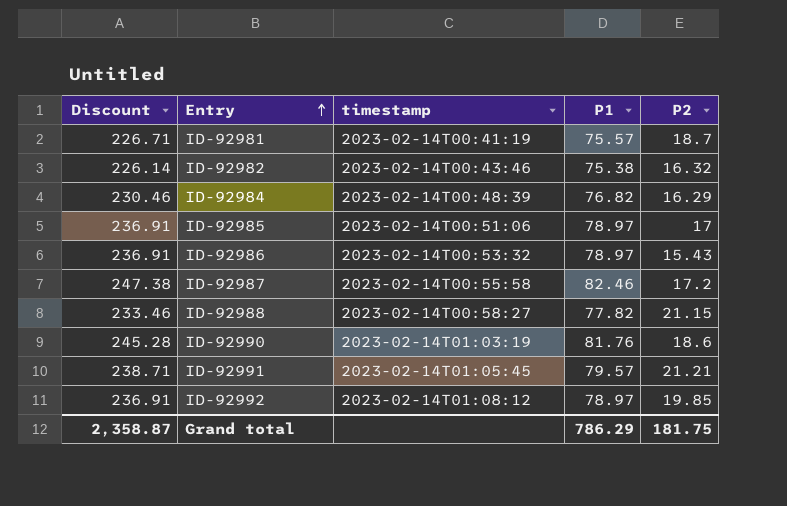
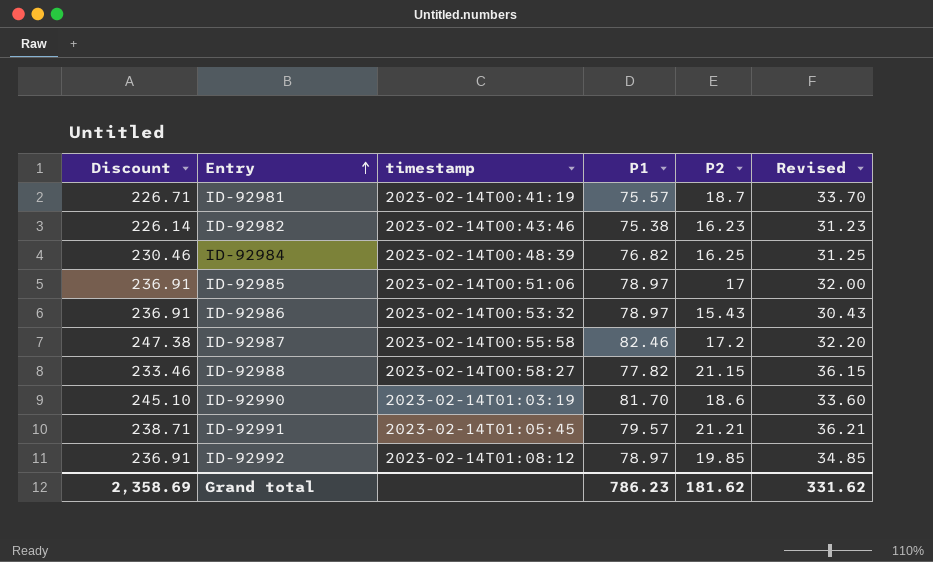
column Revised | formula: none -> [P2] + 15
ID-92982 | P2: 16.32 -> 16.23
ID-92984 | P2: 16.29 -> 16.25
ID-92990 | Discount: 245.28 -> 245.10
ID-92990 | P1: 81.76 -> 81.70
Grand total | Discount: 2,358.87 -> 2,358.69
Grand total | P1: 786.29 -> 786.23
Grand total | P2: 181.75 -> 181.62

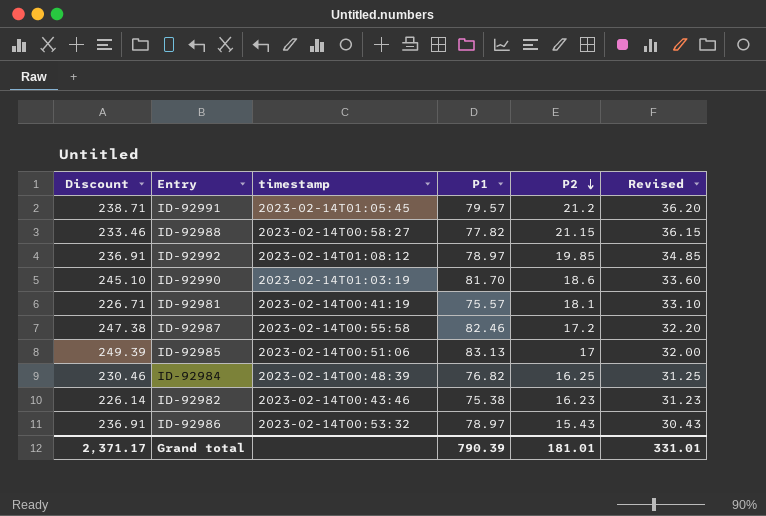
row order: Entry ascending -> P2 descending
ID-92991 | P2: 21.21 -> 21.2
ID-92991 | Revised: 36.21 -> 36.20
ID-92981 | P2: 18.7 -> 18.1
ID-92981 | Revised: 33.70 -> 33.10
ID-92985 | Discount: 236.91 -> 249.39
ID-92985 | P1: 78.97 -> 83.13
Grand total | Discount: 2,358.69 -> 2,371.17
Grand total | P1: 786.23 -> 790.39
Grand total | P2: 181.62 -> 181.01
Grand total | Revised: 331.62 -> 331.01

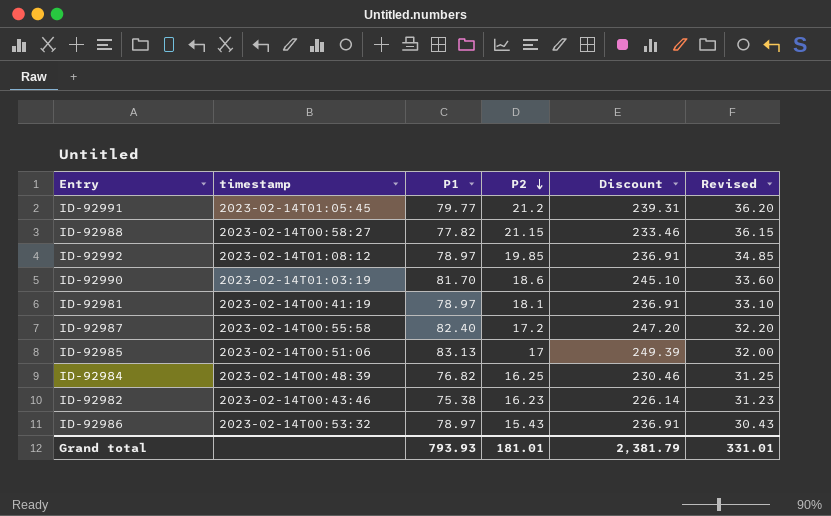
column Discount | position: 1 -> 5
ID-92991 | P1: 79.57 -> 79.77
ID-92991 | Discount: 238.71 -> 239.31
ID-92981 | P1: 75.57 -> 78.97
ID-92981 | Discount: 226.71 -> 236.91
ID-92987 | P1: 82.46 -> 82.40
ID-92987 | Discount: 247.38 -> 247.20
Grand total | P1: 790.39 -> 793.93
Grand total | Discount: 2,371.17 -> 2,381.79

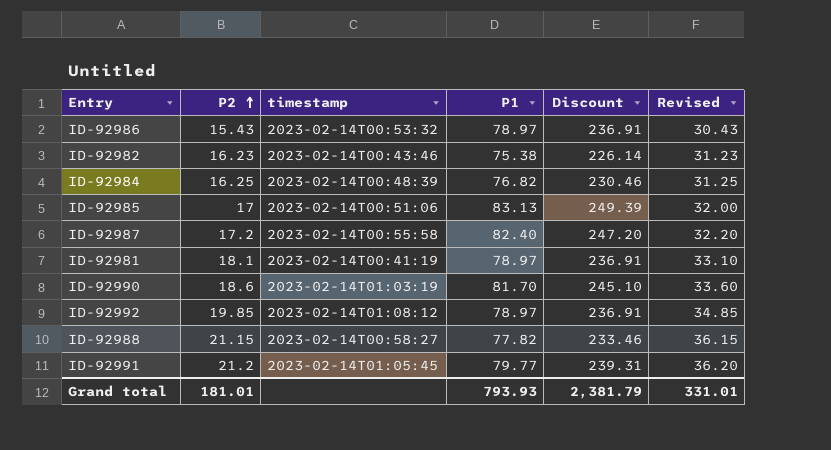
row order: P2 descending -> P2 ascending
column P2 | position: 4 -> 2

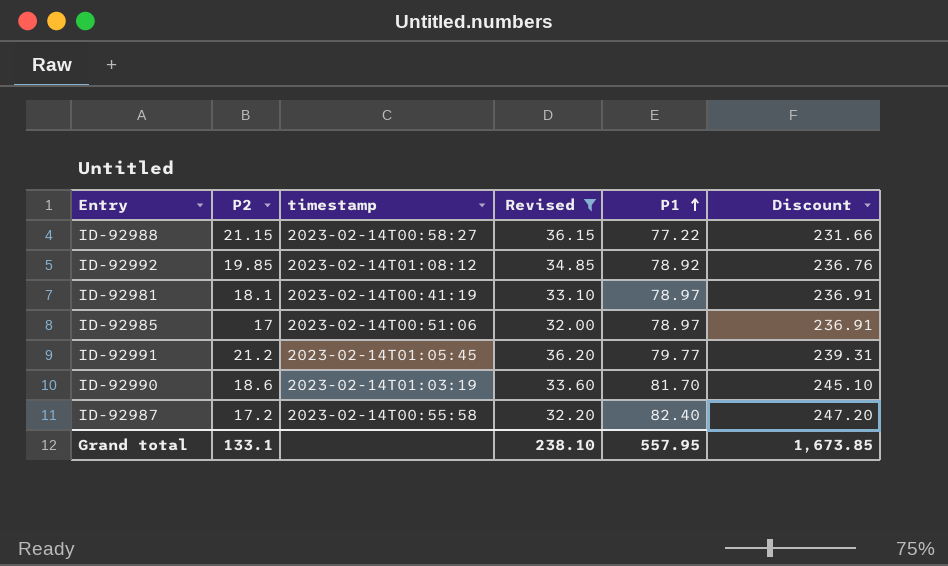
filter: none -> Revised >= 32.00
row order: P2 ascending -> P1 ascending
column Revised | position: 6 -> 4
ID-92988 | P1: 77.82 -> 77.22
ID-92988 | Discount: 233.46 -> 231.66
ID-92992 | P1: 78.97 -> 78.92
ID-92992 | Discount: 236.91 -> 236.76
ID-92985 | P1: 83.13 -> 78.97
ID-92985 | Discount: 249.39 -> 236.91
Grand total | P2: 181.01 -> 133.1
Grand total | Revised: 331.01 -> 238.10
Grand total | P1: 793.93 -> 557.95
Grand total | Discount: 2,381.79 -> 1,673.85

